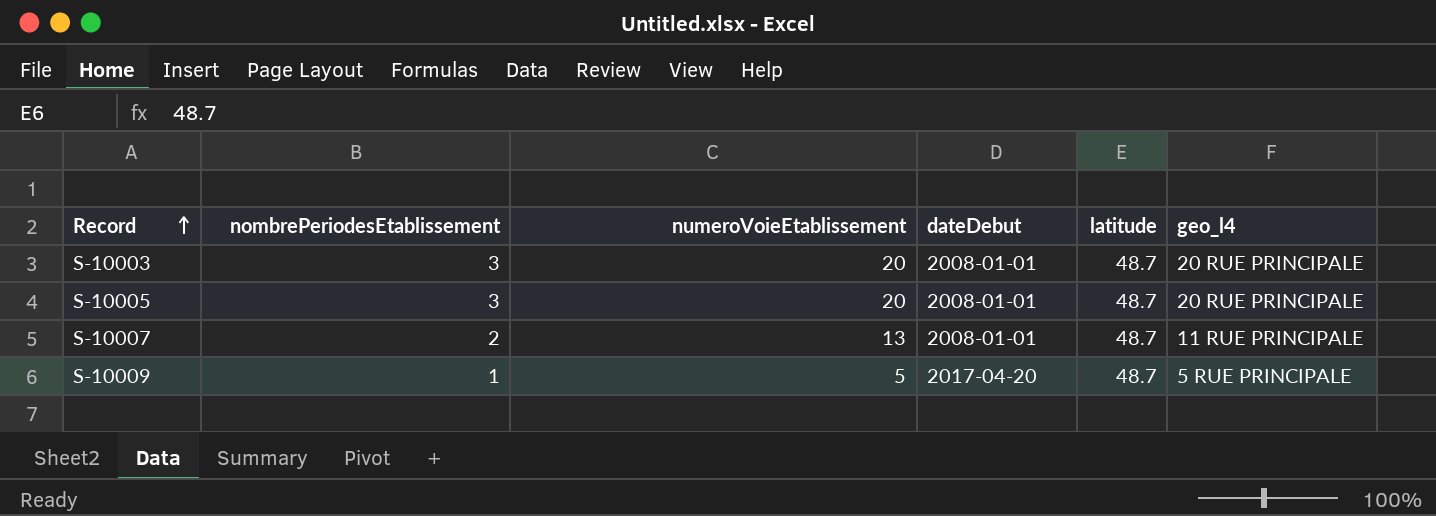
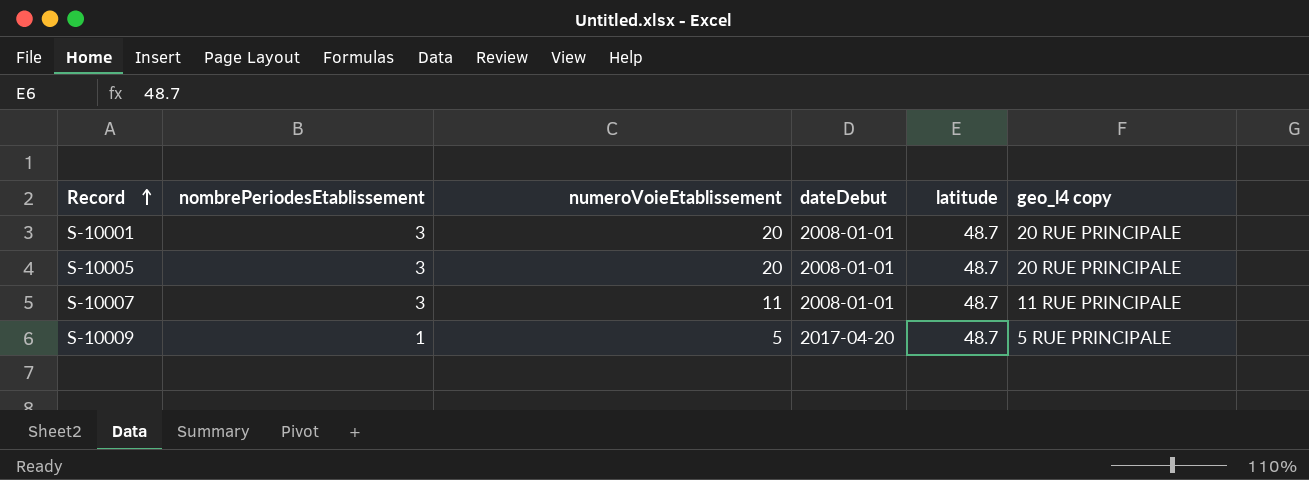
column name: geo_l4 -> geo_l4 copy
row S-10003: 3 | 20 | 2008-01-01 | 48.7 | 20 RUE PRINCIPALE -> none
row S-10001: none -> 3 | 20 | 2008-01-01 | 48.7 | 20 RUE PRINCIPALE
S-10007 | nombrePeriodesEtablissement: 2 -> 3
S-10007 | numeroVoieEtablissement: 13 -> 11

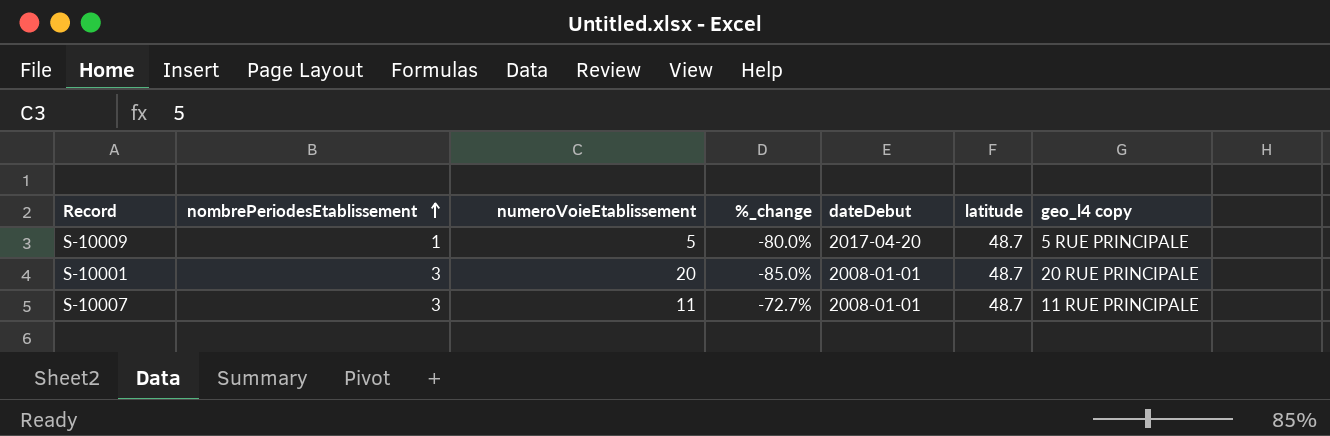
row order: Record ascending -> nombrePeriodesEtablissement ascending
column %_change | formula: none -> ([nombrePeriodesEtablissement] - [numeroVoieEtablissement]) / [numeroVoieEtablissement]
row S-10005: 3 | 20 | 2008-01-01 | 48.7 | 20 RUE PRINCIPALE -> none

